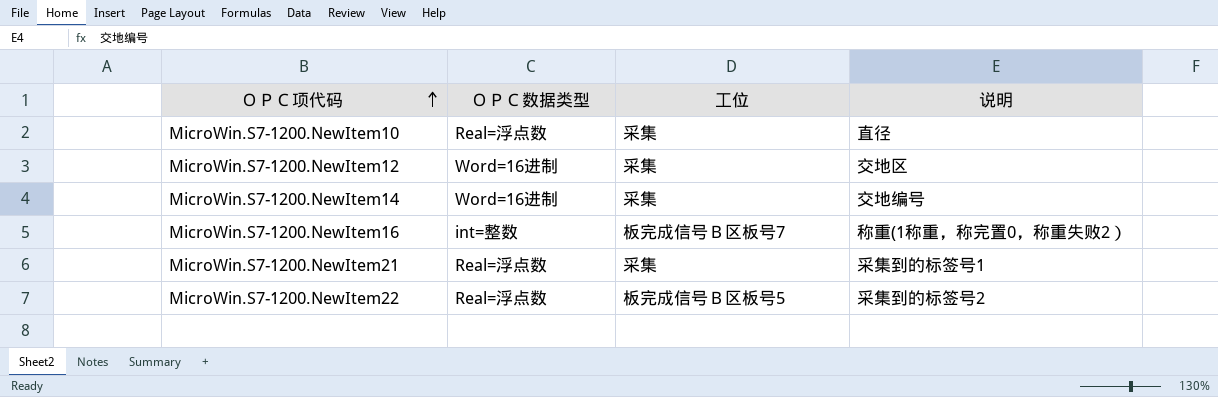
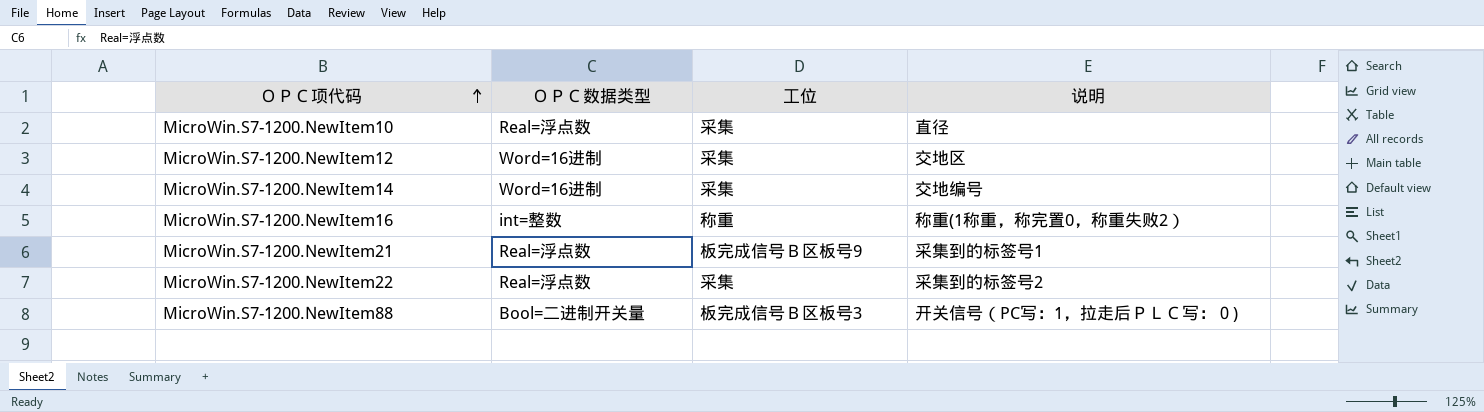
MicroWin.S7-1200.NewItem16 | 工位: 板完成信号Ｂ区板号7 -> 称重
MicroWin.S7-1200.NewItem21 | 工位: 采集 -> 板完成信号Ｂ区板号9
MicroWin.S7-1200.NewItem22 | 工位: 板完成信号Ｂ区板号5 -> 采集
row MicroWin.S7-1200.NewItem88: none -> Bool=二进制开关量 | 板完成信号Ｂ区板号3 | 开关信号（PC写：1，拉走后ＰＬＣ写：０)

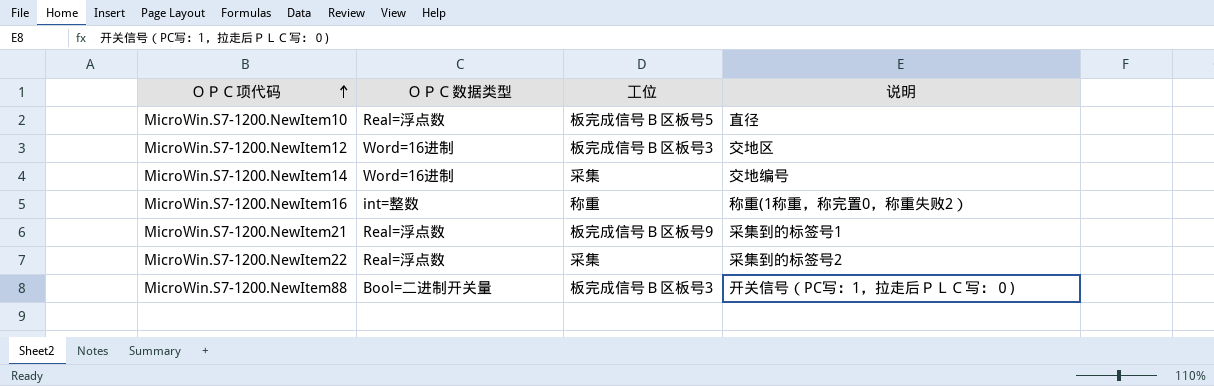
MicroWin.S7-1200.NewItem10 | 工位: 采集 -> 板完成信号Ｂ区板号5
MicroWin.S7-1200.NewItem12 | 工位: 采集 -> 板完成信号Ｂ区板号3

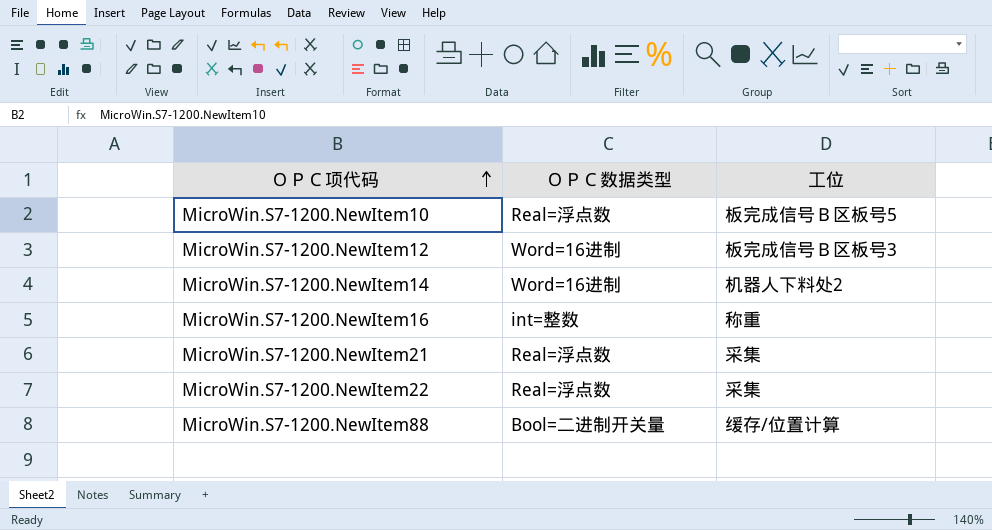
column 说明 | position: 4 -> none
MicroWin.S7-1200.NewItem14 | 工位: 采集 -> 机器人下料处2
MicroWin.S7-1200.NewItem21 | 工位: 板完成信号Ｂ区板号9 -> 采集
MicroWin.S7-1200.NewItem88 | 工位: 板完成信号Ｂ区板号3 -> 缓存/位置计算

